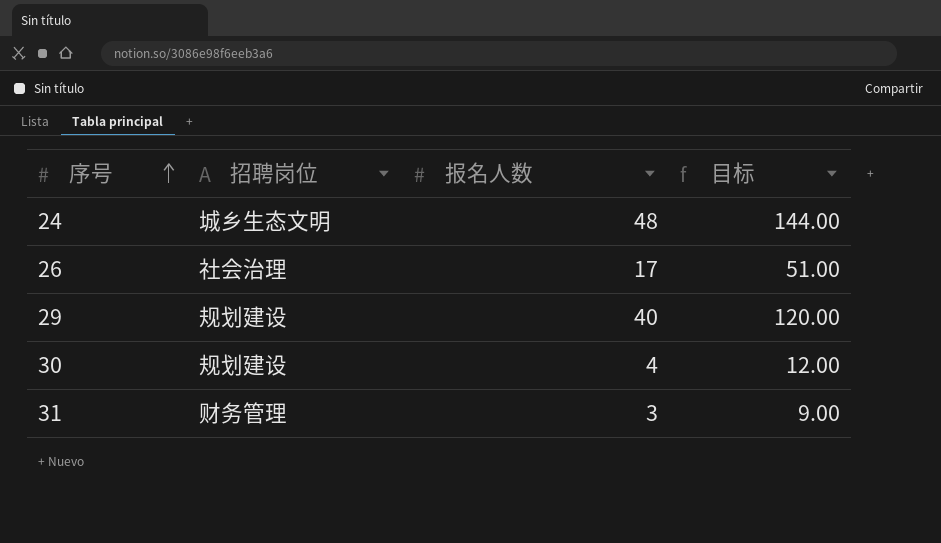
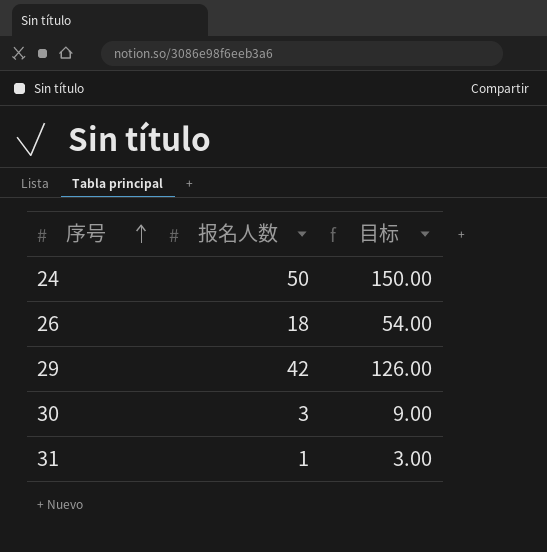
column 招聘岗位 | position: 2 -> none
24 | 报名人数: 48 -> 50
24 | 目标: 144.00 -> 150.00
26 | 报名人数: 17 -> 18
26 | 目标: 51.00 -> 54.00
29 | 报名人数: 40 -> 42
29 | 目标: 120.00 -> 126.00
30 | 报名人数: 4 -> 3
30 | 目标: 12.00 -> 9.00
31 | 报名人数: 3 -> 1
31 | 目标: 9.00 -> 3.00

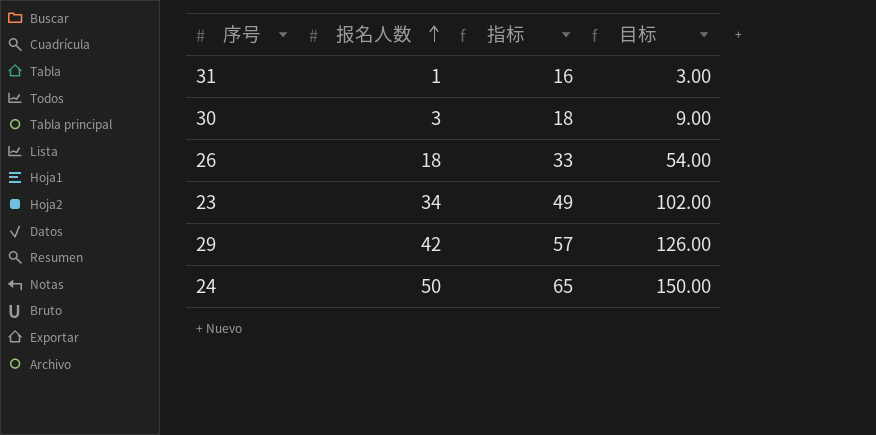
row order: 序号 ascending -> 报名人数 ascending
column 指标 | formula: none -> [报名人数] + 15
row 23: none -> 34 | 49 | 102.00

